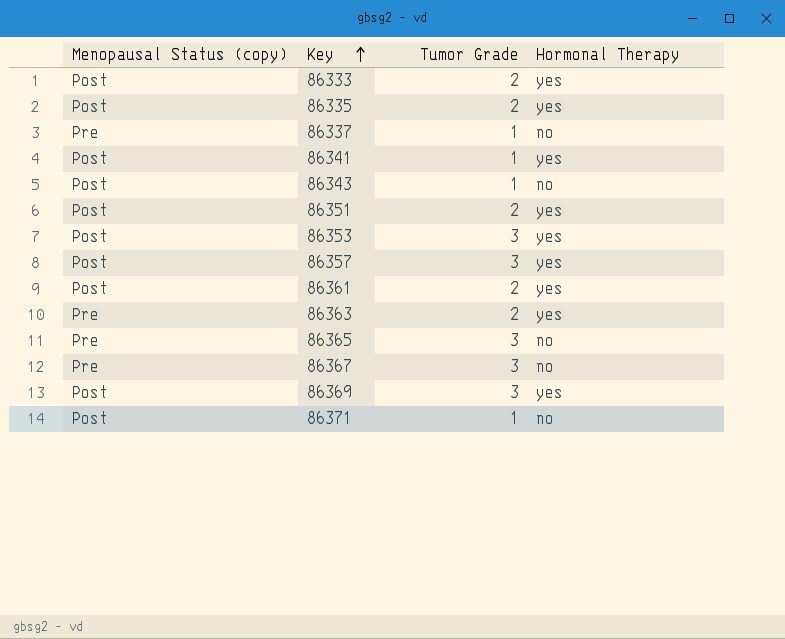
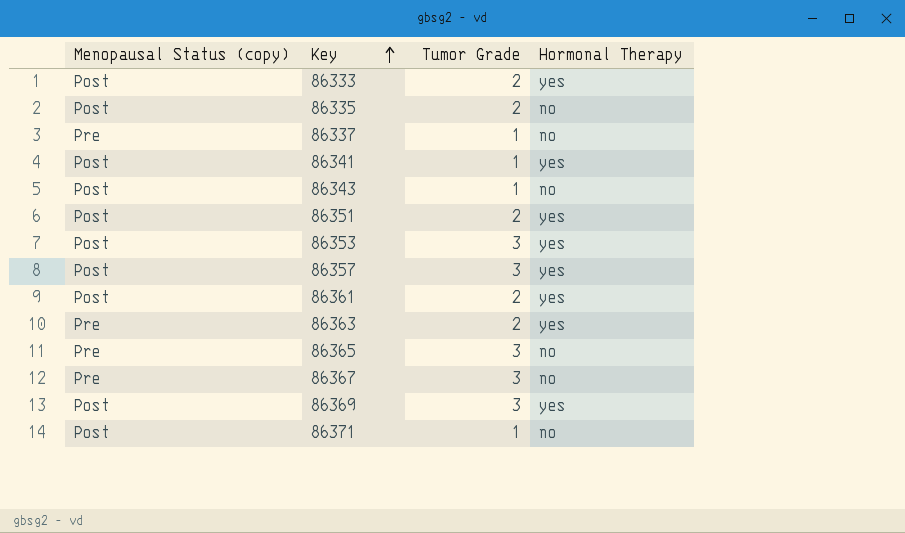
86335 | Hormonal Therapy: yes -> no

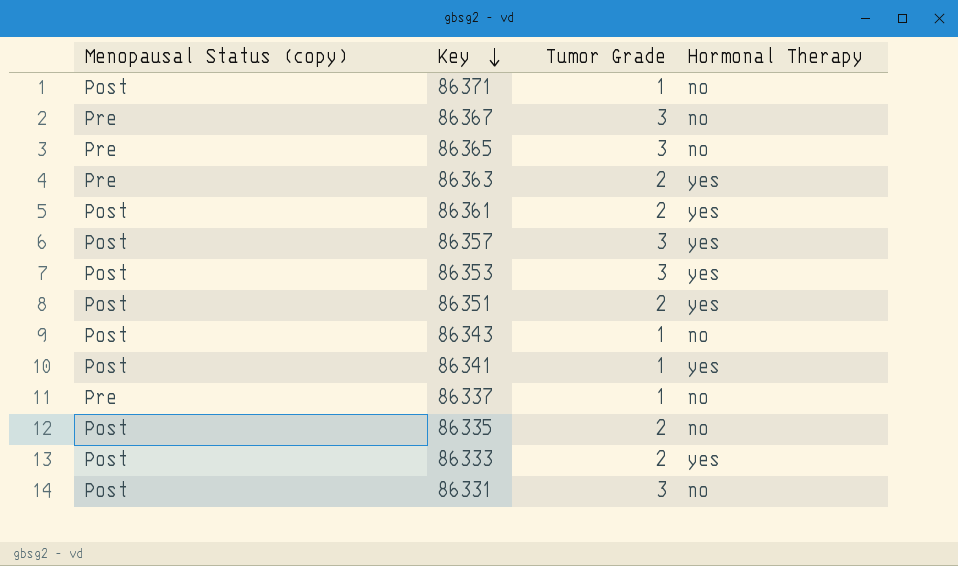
row order: Key ascending -> Key descending
row 86369: Post | 3 | yes -> none
row 86331: none -> Post | 3 | no

